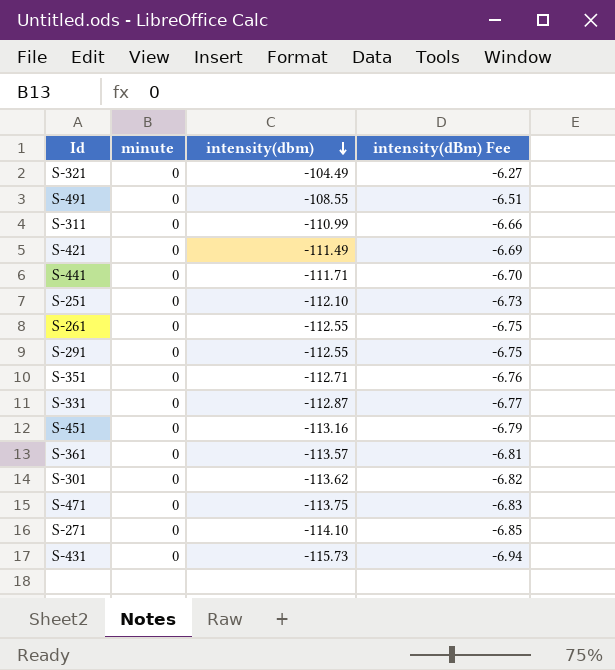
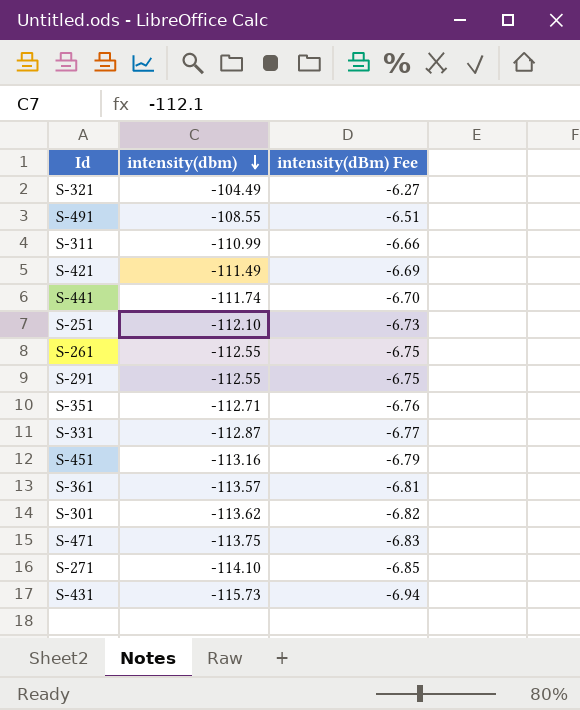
column minute | position: 2 -> none
S-441 | intensity(dbm): -111.71 -> -111.74

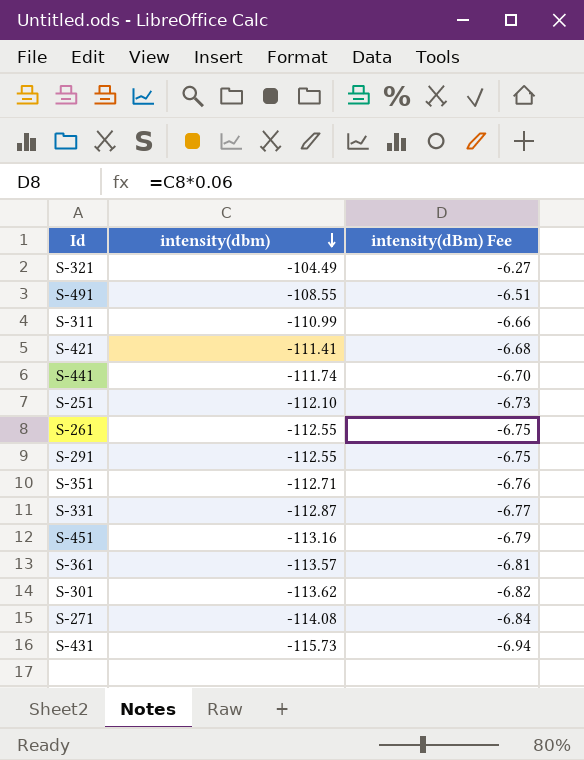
row S-471: -113.75 | -6.83 -> none
S-421 | intensity(dbm): -111.49 -> -111.41
S-421 | intensity(dBm) Fee: -6.69 -> -6.68
S-271 | intensity(dbm): -114.10 -> -114.08
S-271 | intensity(dBm) Fee: -6.85 -> -6.84

